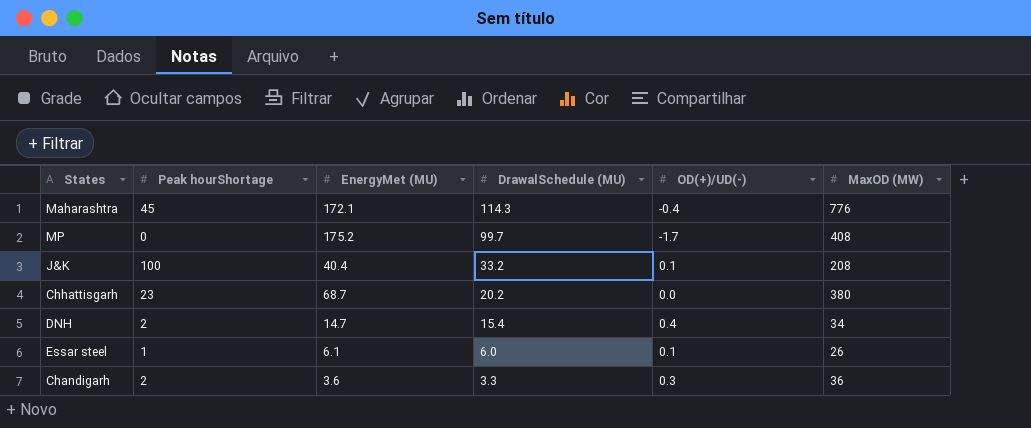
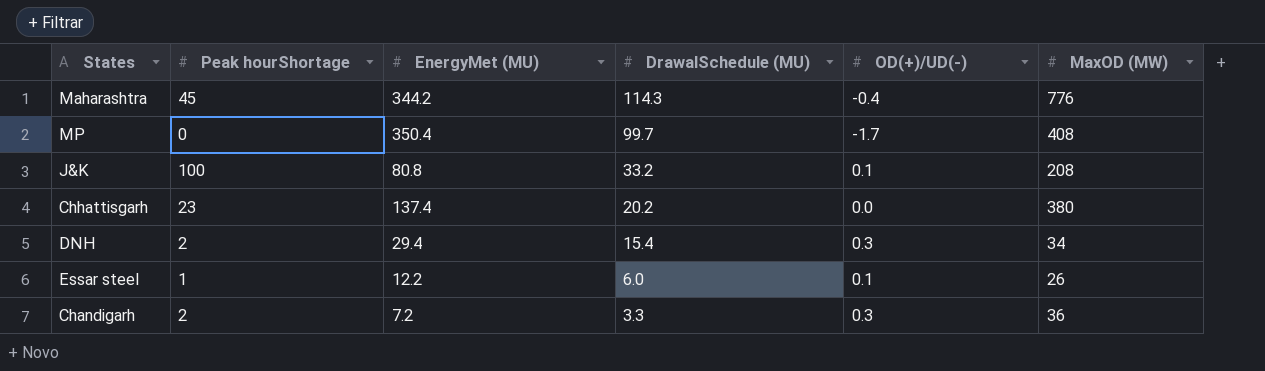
Maharashtra | EnergyMet (MU): 172.1 -> 344.2
MP | EnergyMet (MU): 175.2 -> 350.4
J&K | EnergyMet (MU): 40.4 -> 80.8
Chhattisgarh | EnergyMet (MU): 68.7 -> 137.4
DNH | EnergyMet (MU): 14.7 -> 29.4
DNH | OD(+)/UD(-): 0.4 -> 0.3
Essar steel | EnergyMet (MU): 6.1 -> 12.2
Chandigarh | EnergyMet (MU): 3.6 -> 7.2

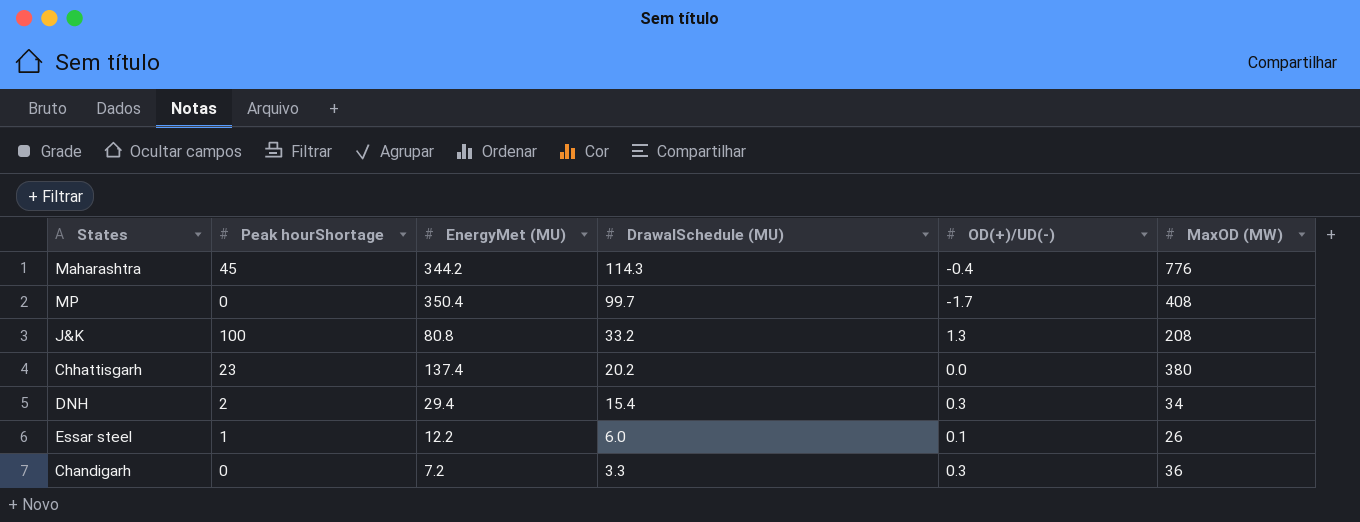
J&K | OD(+)/UD(-): 0.1 -> 1.3
Chandigarh | Peak hourShortage: 2 -> 0

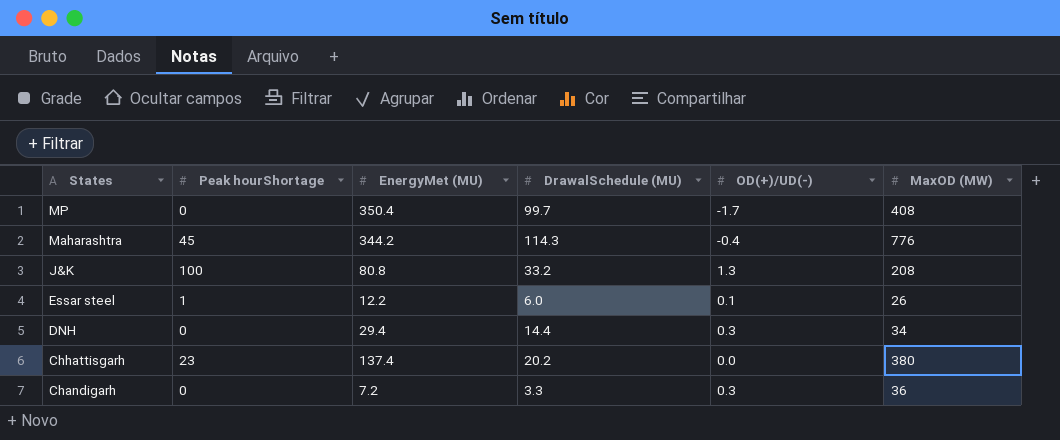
row order: DrawalSchedule (MU) descending -> States descending
DNH | Peak hourShortage: 2 -> 0
DNH | DrawalSchedule (MU): 15.4 -> 14.4

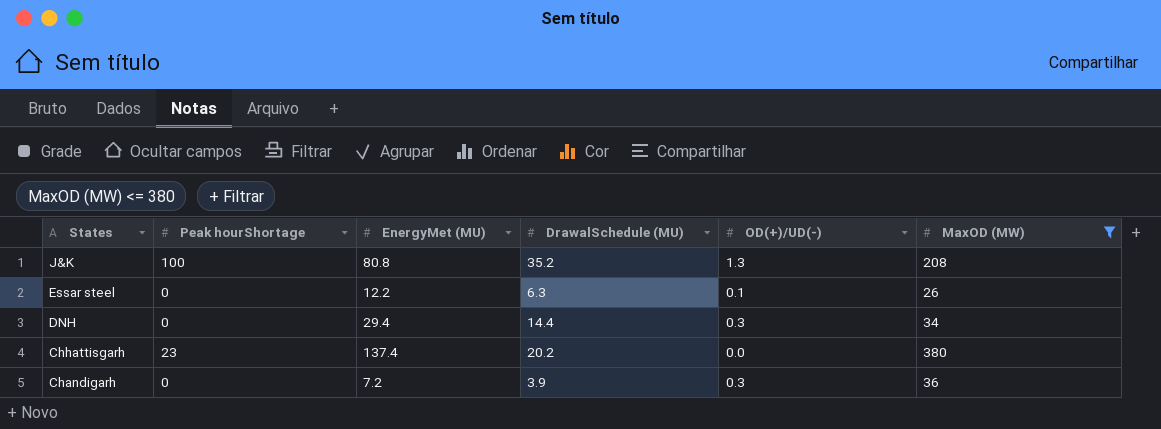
filter: none -> MaxOD (MW) <= 380
J&K | DrawalSchedule (MU): 33.2 -> 35.2
Essar steel | Peak hourShortage: 1 -> 0
Essar steel | DrawalSchedule (MU): 6.0 -> 6.3
Chandigarh | DrawalSchedule (MU): 3.3 -> 3.9

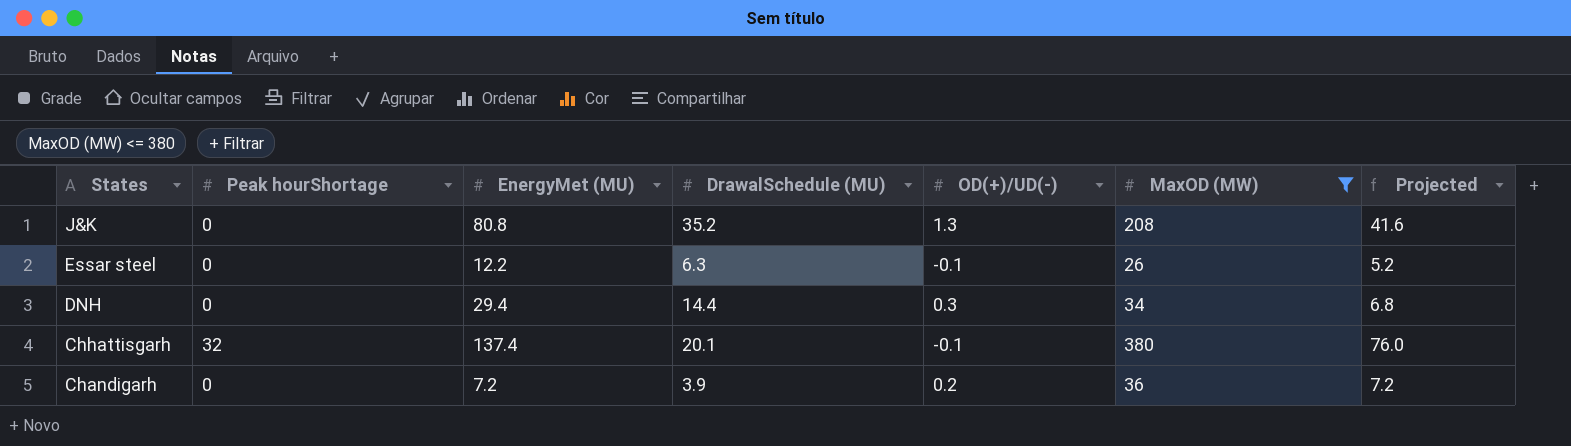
column Projected | formula: none -> [MaxOD (MW)] * 0.2
J&K | Peak hourShortage: 100 -> 0
Essar steel | OD(+)/UD(-): 0.1 -> -0.1
Chhattisgarh | Peak hourShortage: 23 -> 32
Chhattisgarh | DrawalSchedule (MU): 20.2 -> 20.1
Chhattisgarh | OD(+)/UD(-): 0.0 -> -0.1
Chandigarh | OD(+)/UD(-): 0.3 -> 0.2

